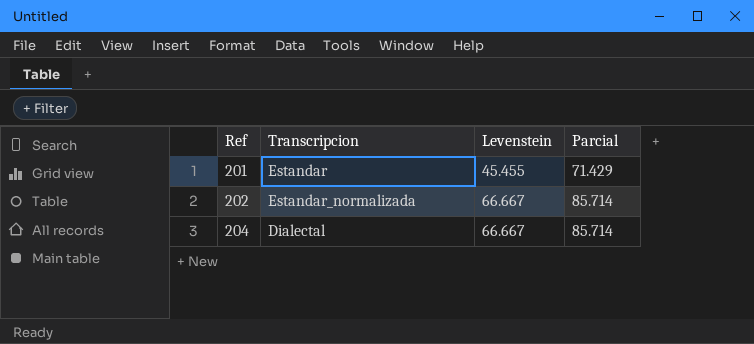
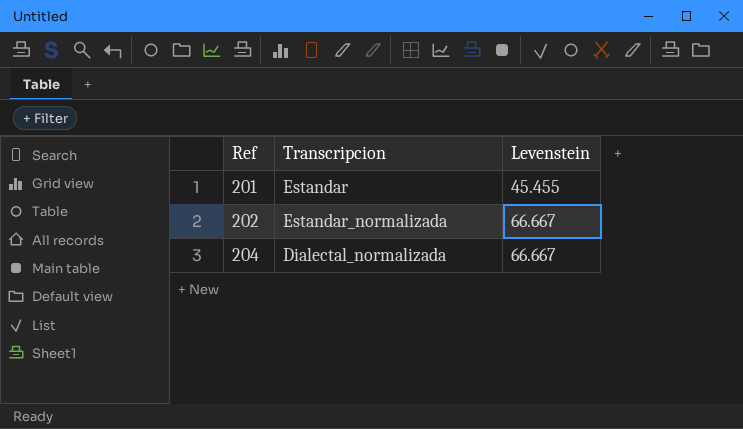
column Parcial | position: 4 -> none
204 | Transcripcion: Dialectal -> Dialectal_normalizada

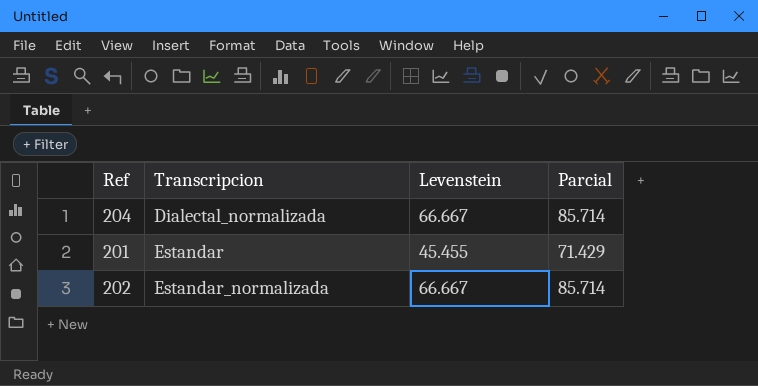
row order: Ref ascending -> Transcripcion ascending
column Parcial | position: none -> 4

